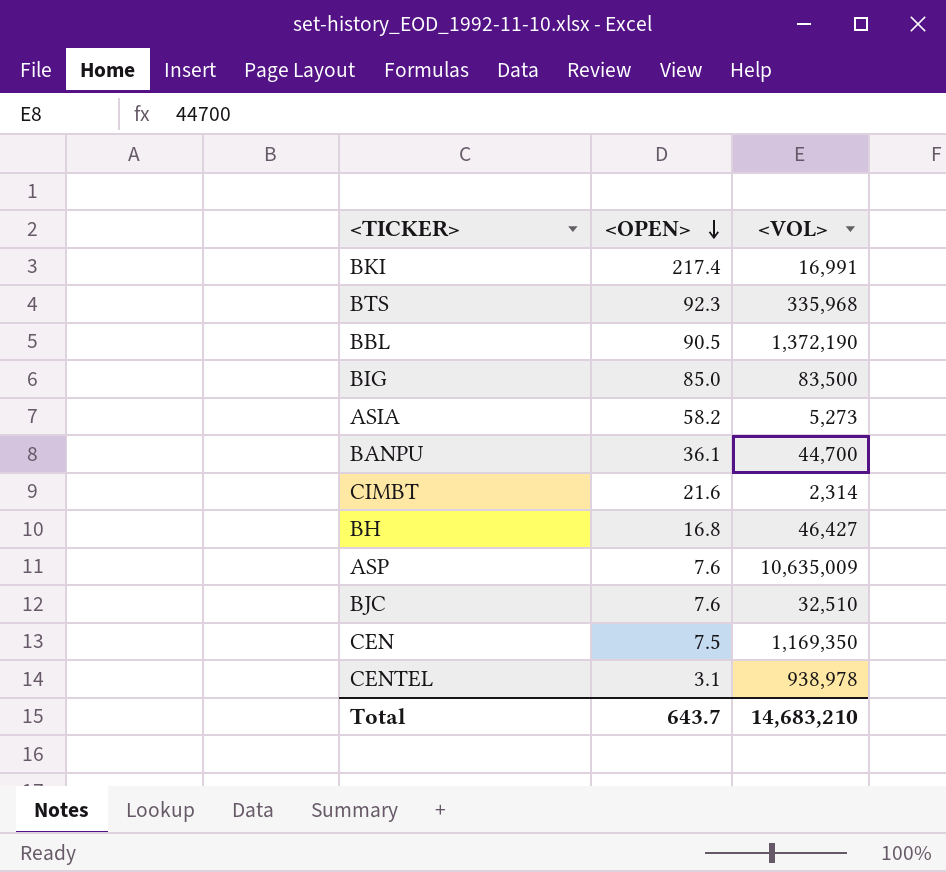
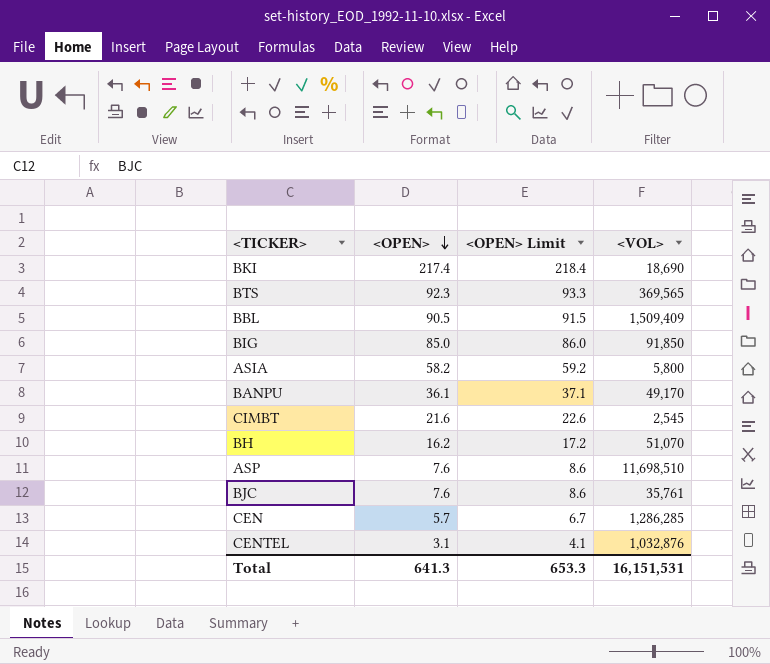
column <OPEN> Limit | formula: none -> [<OPEN>] + 1
BKI | <VOL>: 16,991 -> 18,690
BTS | <VOL>: 335,968 -> 369,565
BBL | <VOL>: 1,372,190 -> 1,509,409
BIG | <VOL>: 83,500 -> 91,850
ASIA | <VOL>: 5,273 -> 5,800
BANPU | <VOL>: 44,700 -> 49,170
CIMBT | <VOL>: 2,314 -> 2,545
BH | <OPEN>: 16.8 -> 16.2
BH | <VOL>: 46,427 -> 51,070
ASP | <VOL>: 10,635,009 -> 11,698,510
BJC | <VOL>: 32,510 -> 35,761
CEN | <OPEN>: 7.5 -> 5.7
CEN | <VOL>: 1,169,350 -> 1,286,285
CENTEL | <VOL>: 938,978 -> 1,032,876
Total | <OPEN>: 643.7 -> 641.3
Total | <VOL>: 14,683,210 -> 16,151,531

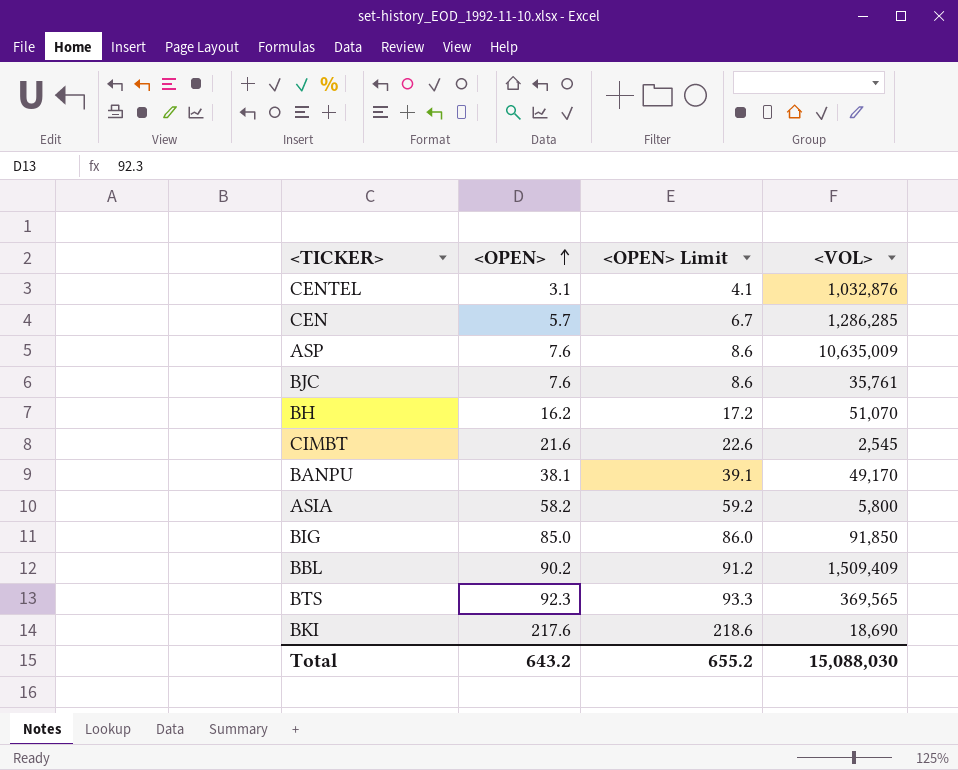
row order: <OPEN> descending -> <OPEN> ascending
ASP | <VOL>: 11,698,510 -> 10,635,009
BANPU | <OPEN>: 36.1 -> 38.1
BANPU | <OPEN> Limit: 37.1 -> 39.1
BBL | <OPEN>: 90.5 -> 90.2
BBL | <OPEN> Limit: 91.5 -> 91.2
BKI | <OPEN>: 217.4 -> 217.6
BKI | <OPEN> Limit: 218.4 -> 218.6
Total | <OPEN>: 641.3 -> 643.2
Total | <OPEN> Limit: 653.3 -> 655.2
Total | <VOL>: 16,151,531 -> 15,088,030

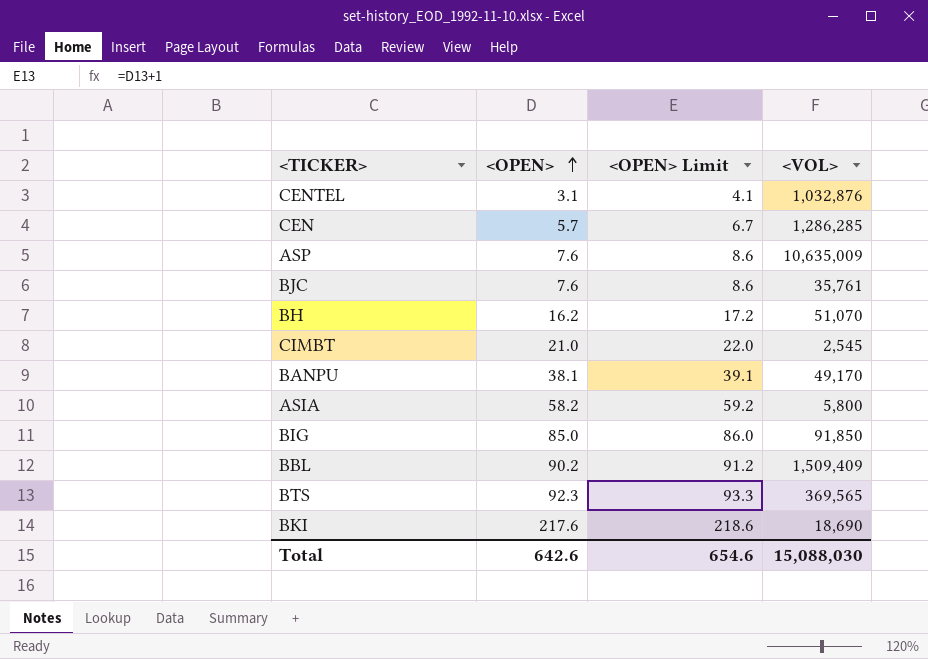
CIMBT | <OPEN>: 21.6 -> 21.0
CIMBT | <OPEN> Limit: 22.6 -> 22.0
Total | <OPEN>: 643.2 -> 642.6
Total | <OPEN> Limit: 655.2 -> 654.6

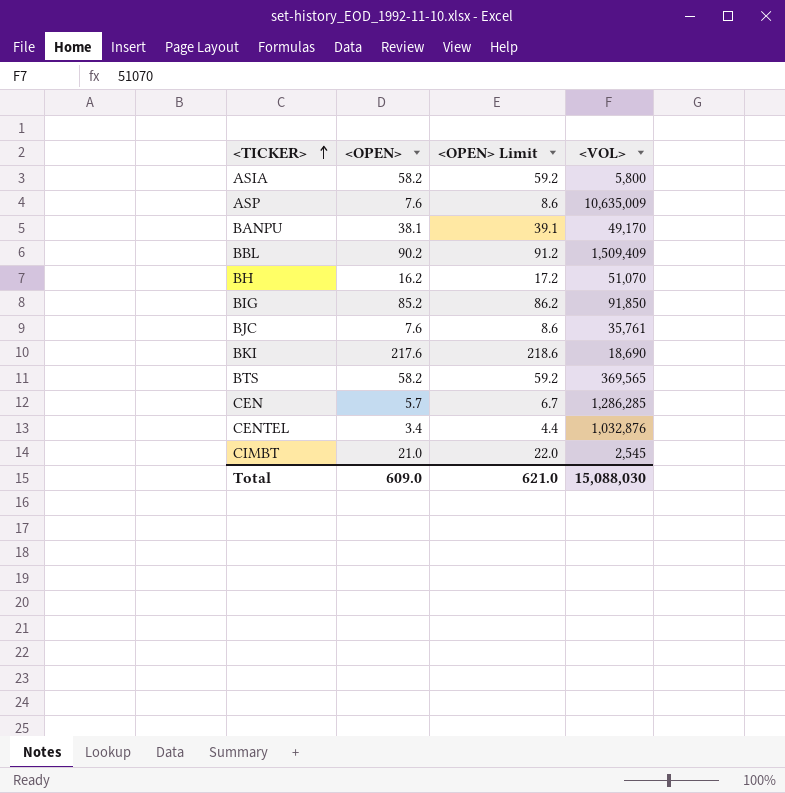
row order: <OPEN> ascending -> <TICKER> ascending
BIG | <OPEN>: 85.0 -> 85.2
BIG | <OPEN> Limit: 86.0 -> 86.2
BTS | <OPEN>: 92.3 -> 58.2
BTS | <OPEN> Limit: 93.3 -> 59.2
CENTEL | <OPEN>: 3.1 -> 3.4
CENTEL | <OPEN> Limit: 4.1 -> 4.4
Total | <OPEN>: 642.6 -> 609.0
Total | <OPEN> Limit: 654.6 -> 621.0

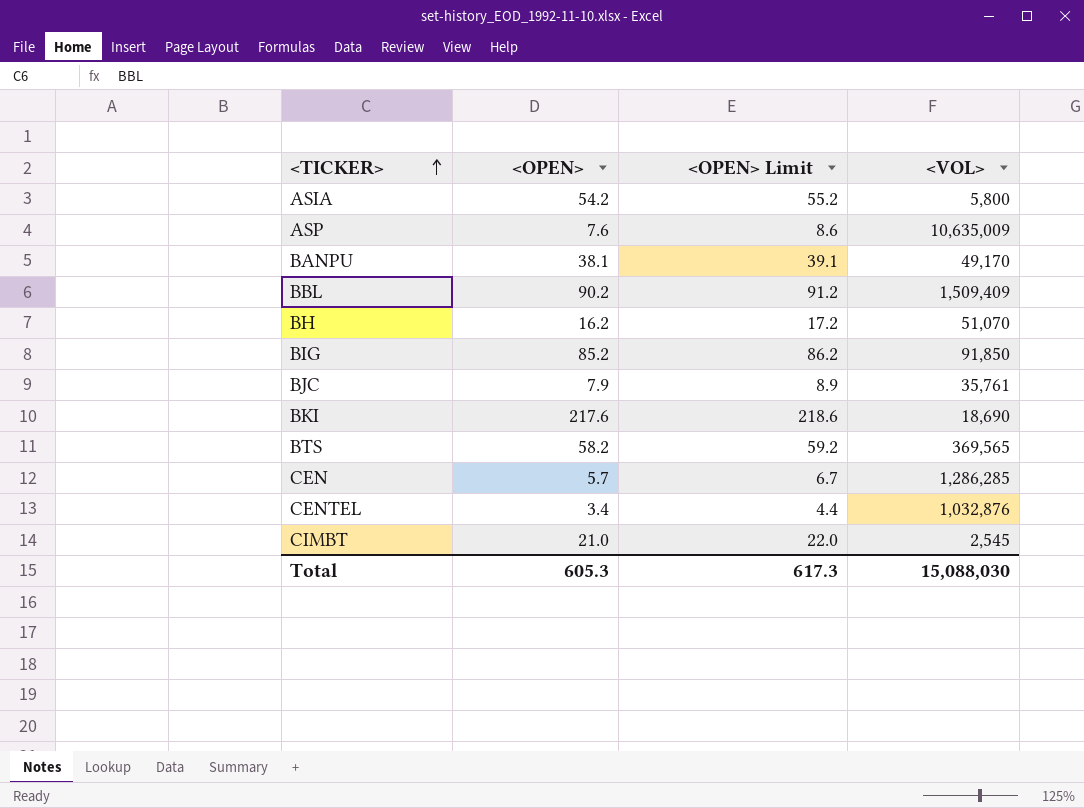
ASIA | <OPEN>: 58.2 -> 54.2
ASIA | <OPEN> Limit: 59.2 -> 55.2
BJC | <OPEN>: 7.6 -> 7.9
BJC | <OPEN> Limit: 8.6 -> 8.9
Total | <OPEN>: 609.0 -> 605.3
Total | <OPEN> Limit: 621.0 -> 617.3

